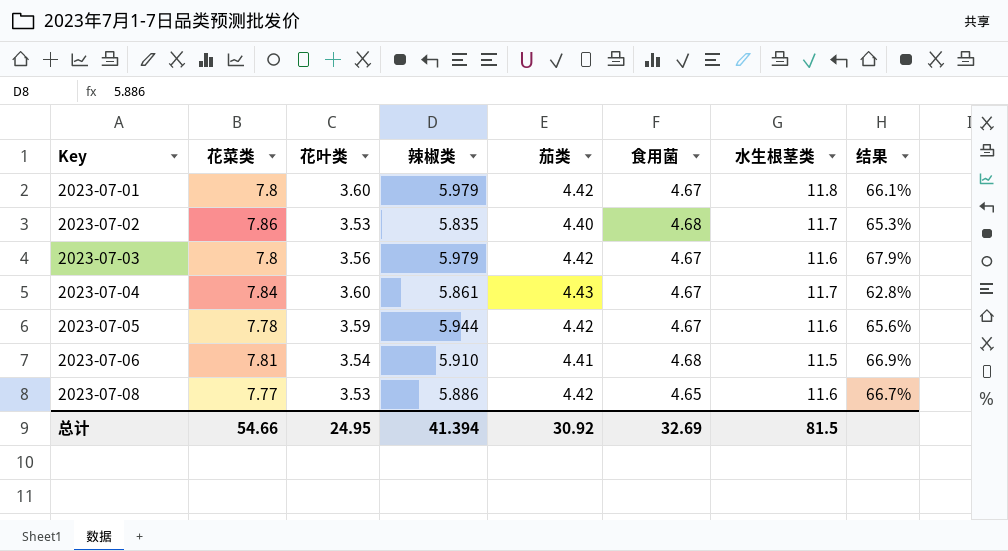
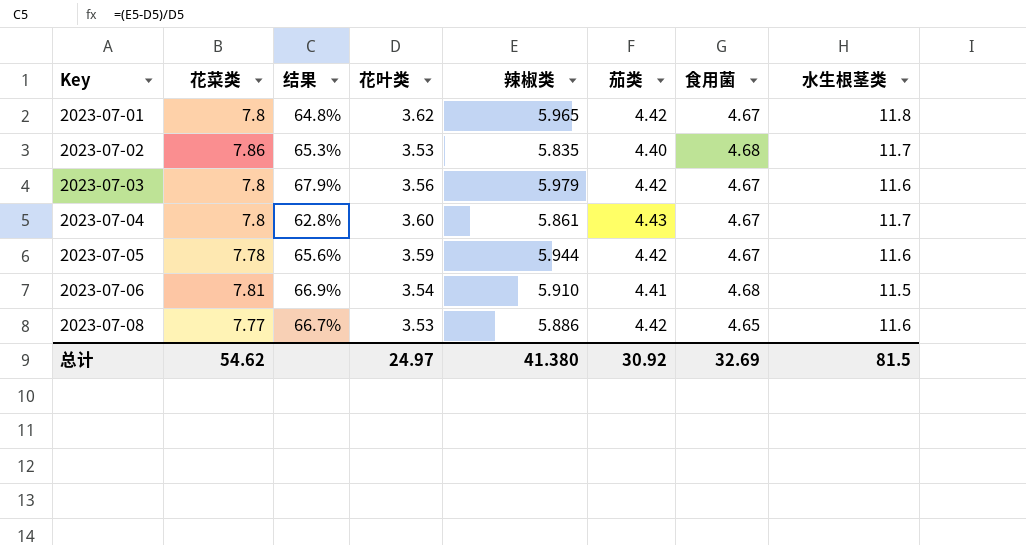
column 结果 | position: 8 -> 3
2023-07-01 | 结果: 66.1% -> 64.8%
2023-07-01 | 花叶类: 3.60 -> 3.62
2023-07-01 | 辣椒类: 5.979 -> 5.965
2023-07-04 | 花菜类: 7.84 -> 7.8
总计 | 花菜类: 54.66 -> 54.62
总计 | 花叶类: 24.95 -> 24.97
总计 | 辣椒类: 41.394 -> 41.380

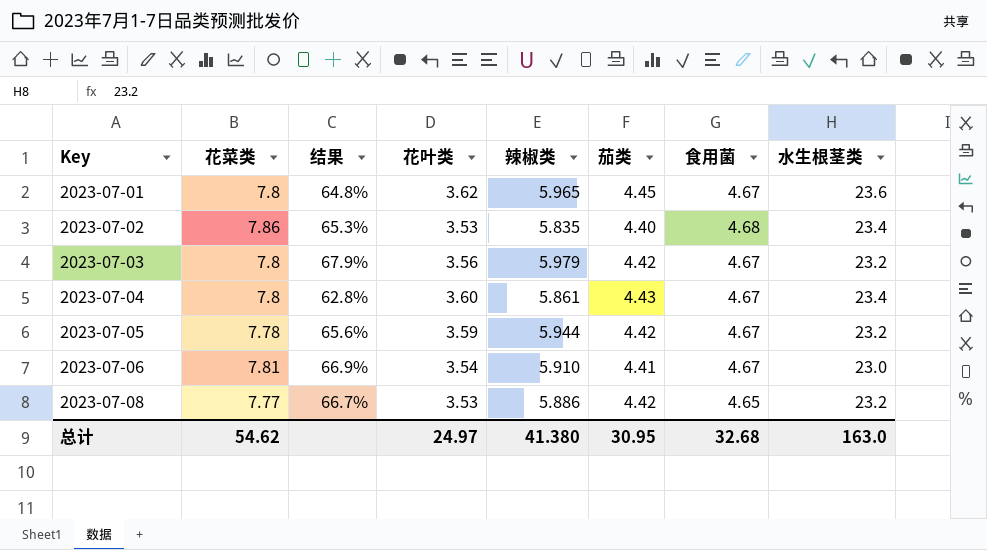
2023-07-01 | 茄类: 4.42 -> 4.45
2023-07-01 | 水生根茎类: 11.8 -> 23.6
2023-07-02 | 水生根茎类: 11.7 -> 23.4
2023-07-03 | 水生根茎类: 11.6 -> 23.2
2023-07-04 | 水生根茎类: 11.7 -> 23.4
2023-07-05 | 水生根茎类: 11.6 -> 23.2
2023-07-06 | 食用菌: 4.68 -> 4.67
2023-07-06 | 水生根茎类: 11.5 -> 23.0
2023-07-08 | 水生根茎类: 11.6 -> 23.2
总计 | 茄类: 30.92 -> 30.95
总计 | 食用菌: 32.69 -> 32.68
总计 | 水生根茎类: 81.5 -> 163.0

